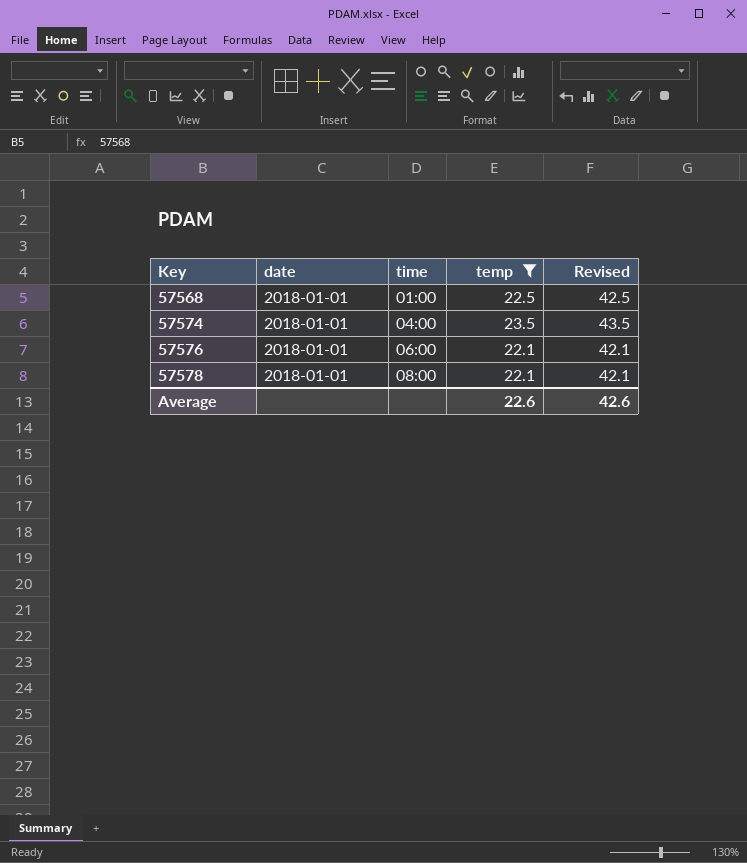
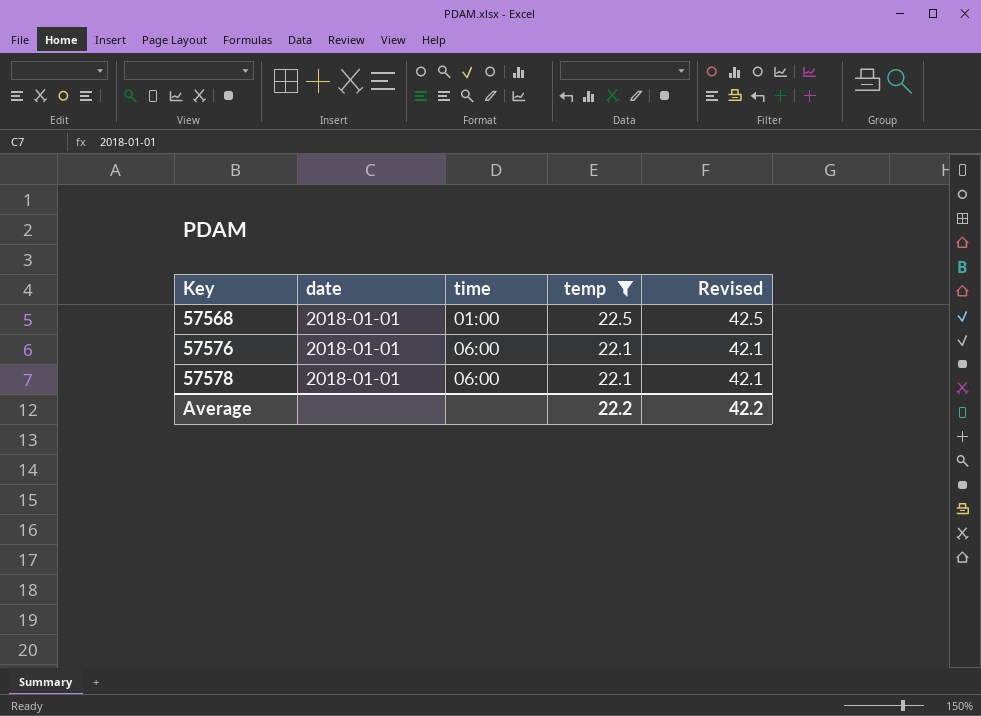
row 57574: 2018-01-01 | 04:00 | 23.5 | 43.5 -> none
57578 | time: 08:00 -> 06:00
Average | temp: 22.6 -> 22.2
Average | Revised: 42.6 -> 42.2

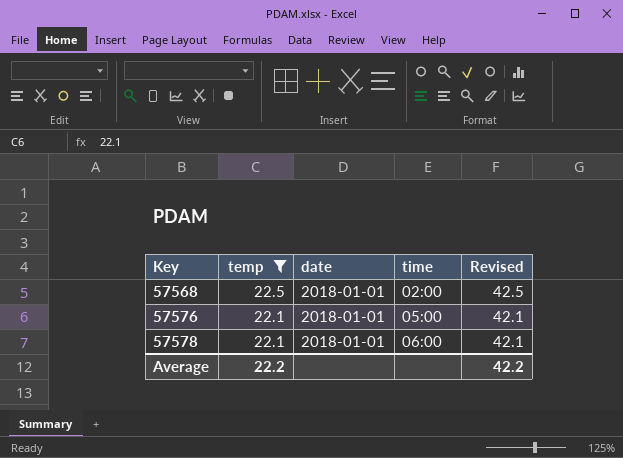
column temp | position: 4 -> 2
57568 | time: 01:00 -> 02:00
57576 | time: 06:00 -> 05:00

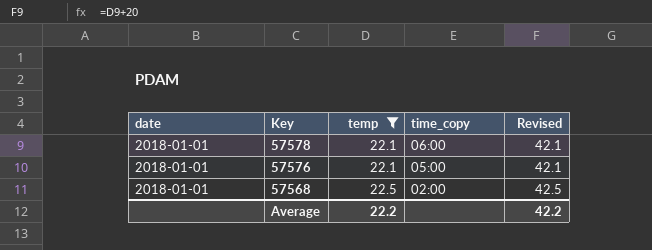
row order: Key ascending -> Key descending
column date | position: 3 -> 1
column name: time -> time_copy

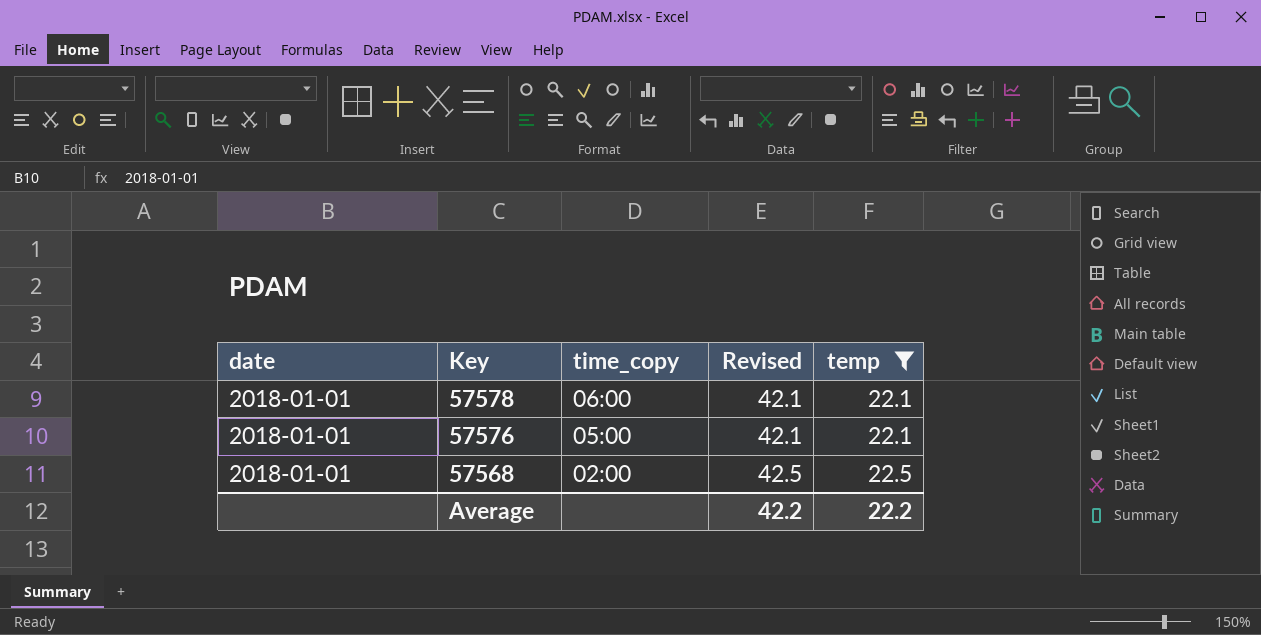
column temp | position: 3 -> 5

